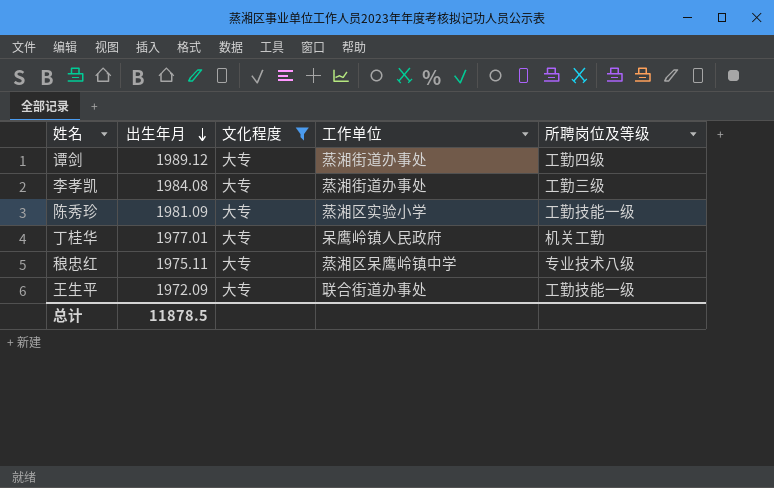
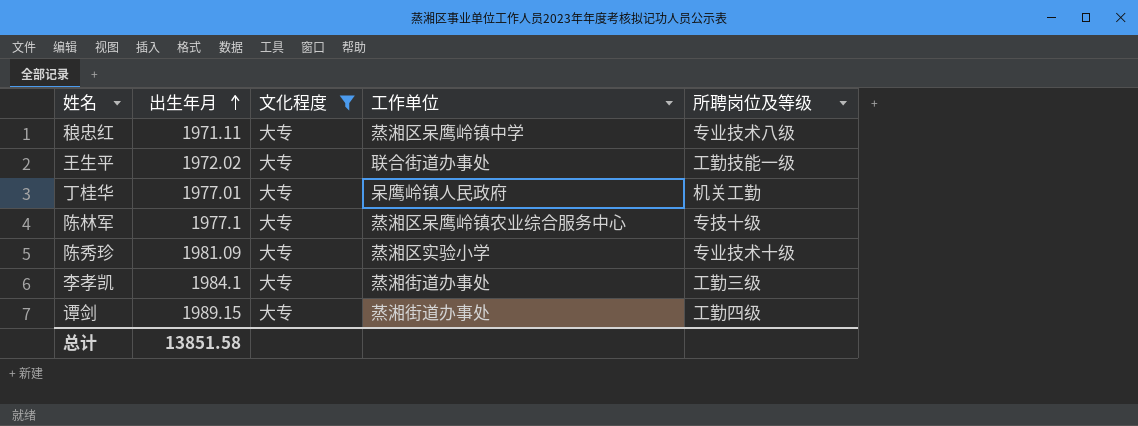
row order: 出生年月 descending -> 出生年月 ascending
稂忠红 | 出生年月: 1975.11 -> 1971.11
王生平 | 出生年月: 1972.09 -> 1972.02
row 陈林军: none -> 1977.1 | 大专 | 蒸湘区呆鹰岭镇农业综合服务中心 | 专技十级
陈秀珍 | 所聘岗位及等级: 工勤技能一级 -> 专业技术十级
李孝凯 | 出生年月: 1984.08 -> 1984.1
谭剑 | 出生年月: 1989.12 -> 1989.15
总计 | 出生年月: 11878.5 -> 13851.58

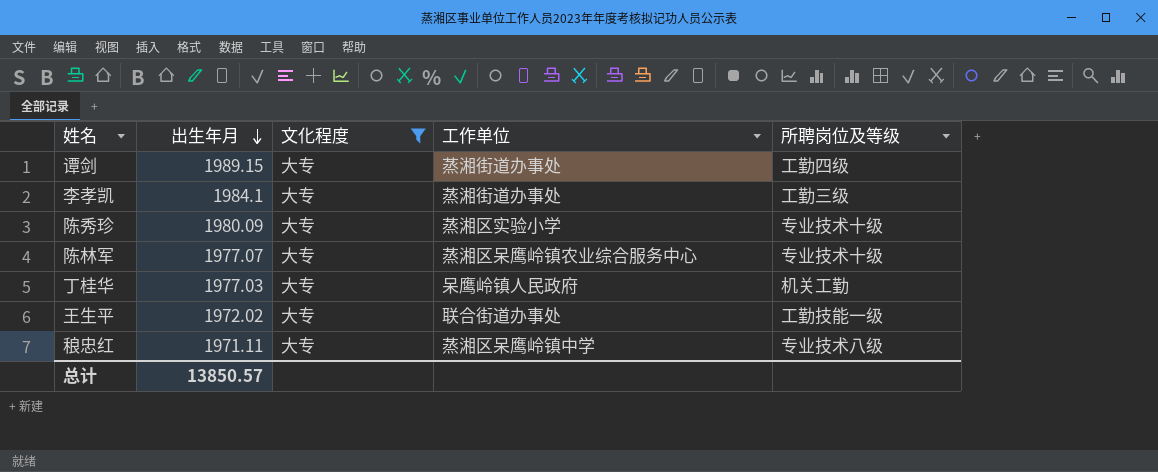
row order: 出生年月 ascending -> 出生年月 descending
陈秀珍 | 出生年月: 1981.09 -> 1980.09
陈林军 | 出生年月: 1977.1 -> 1977.07
陈林军 | 所聘岗位及等级: 专技十级 -> 专业技术十级
丁桂华 | 出生年月: 1977.01 -> 1977.03
总计 | 出生年月: 13851.58 -> 13850.57

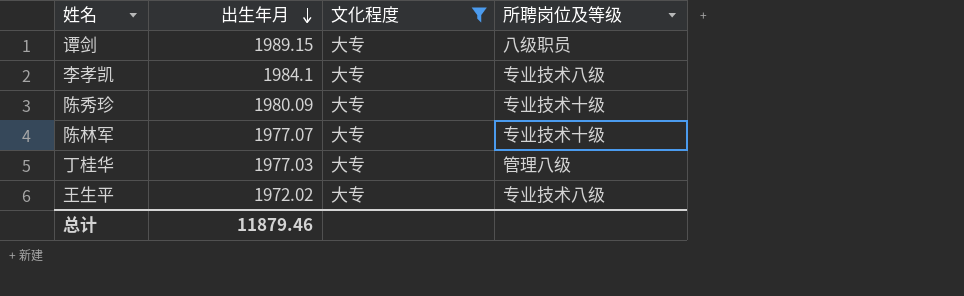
column 工作单位 | position: 4 -> none
row 稂忠红: 1971.11 | 大专 | 蒸湘区呆鹰岭镇中学 | 专业技术八级 -> none
谭剑 | 所聘岗位及等级: 工勤四级 -> 八级职员
李孝凯 | 所聘岗位及等级: 工勤三级 -> 专业技术八级
丁桂华 | 所聘岗位及等级: 机关工勤 -> 管理八级
王生平 | 所聘岗位及等级: 工勤技能一级 -> 专业技术八级
总计 | 出生年月: 13850.57 -> 11879.46

